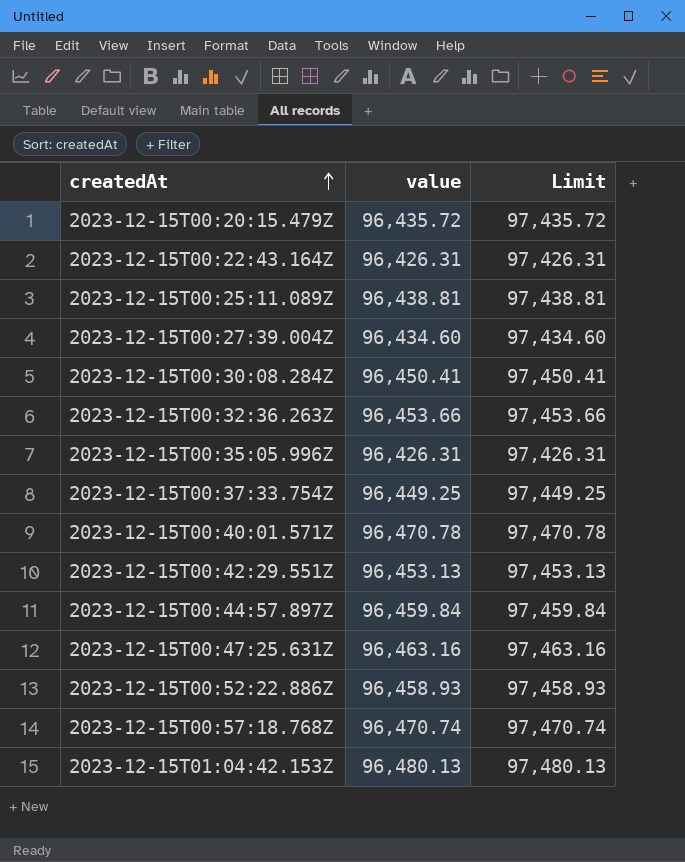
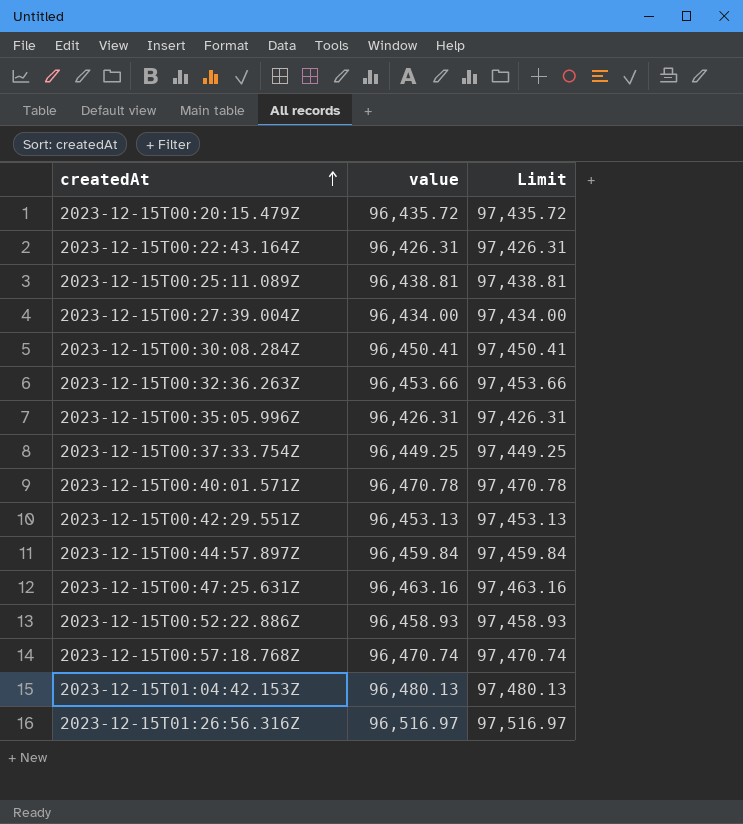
2023-12-15T00:27:39.004Z | value: 96,434.60 -> 96,434.00
2023-12-15T00:27:39.004Z | Limit: 97,434.60 -> 97,434.00
row 2023-12-15T01:26:56.316Z: none -> 96,516.97 | 97,516.97

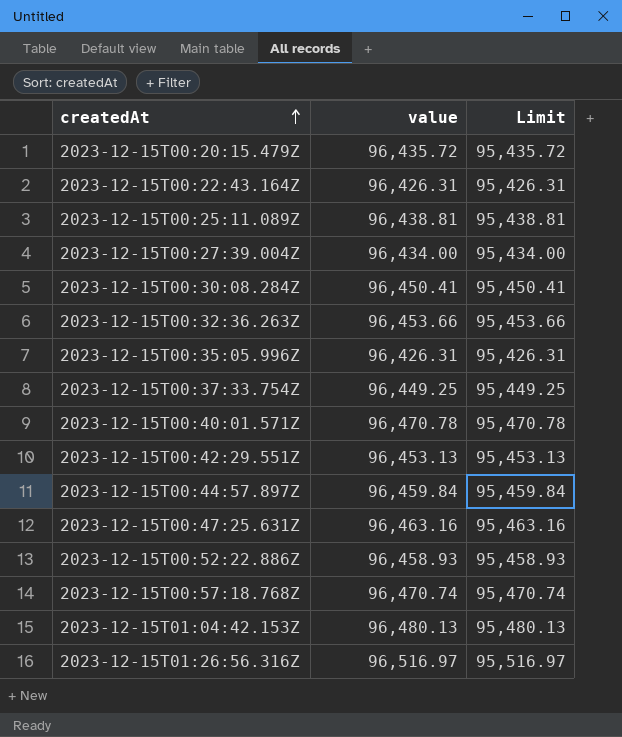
column Limit | formula: [value] + 1000 -> [value] - 1000

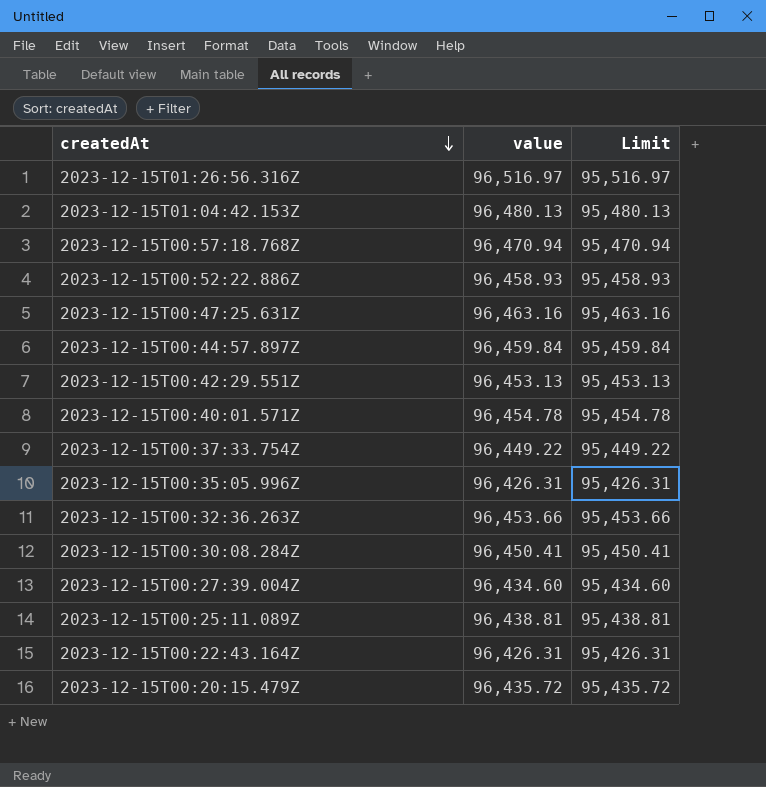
row order: createdAt ascending -> createdAt descending
2023-12-15T00:57:18.768Z | value: 96,470.74 -> 96,470.94
2023-12-15T00:57:18.768Z | Limit: 95,470.74 -> 95,470.94
2023-12-15T00:40:01.571Z | value: 96,470.78 -> 96,454.78
2023-12-15T00:40:01.571Z | Limit: 95,470.78 -> 95,454.78
2023-12-15T00:37:33.754Z | value: 96,449.25 -> 96,449.22
2023-12-15T00:37:33.754Z | Limit: 95,449.25 -> 95,449.22
2023-12-15T00:27:39.004Z | value: 96,434.00 -> 96,434.60
2023-12-15T00:27:39.004Z | Limit: 95,434.00 -> 95,434.60

